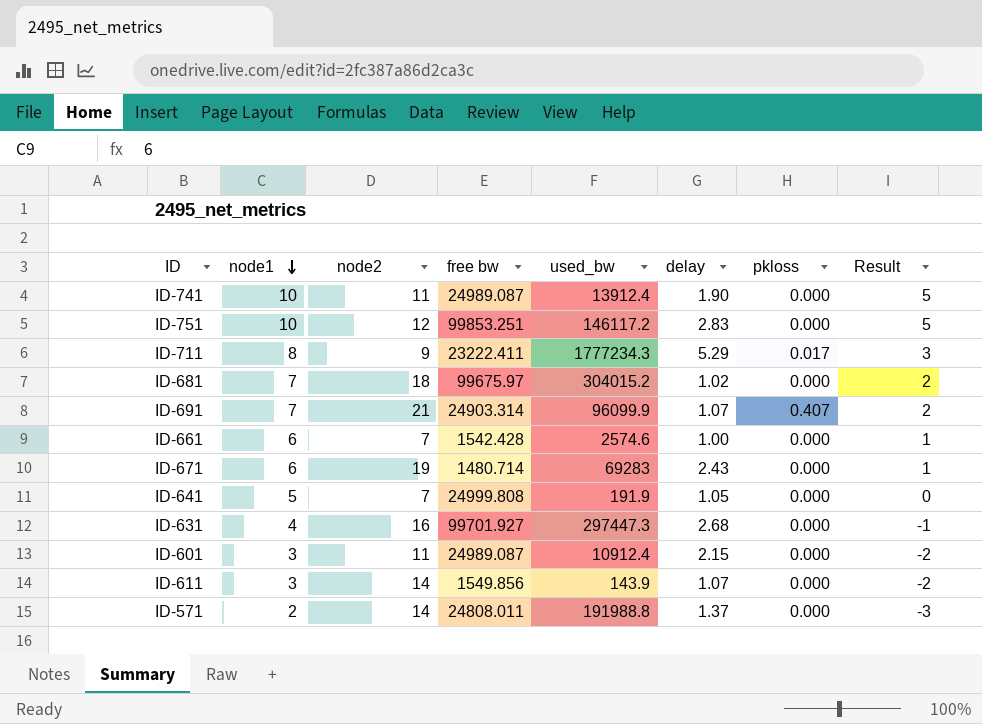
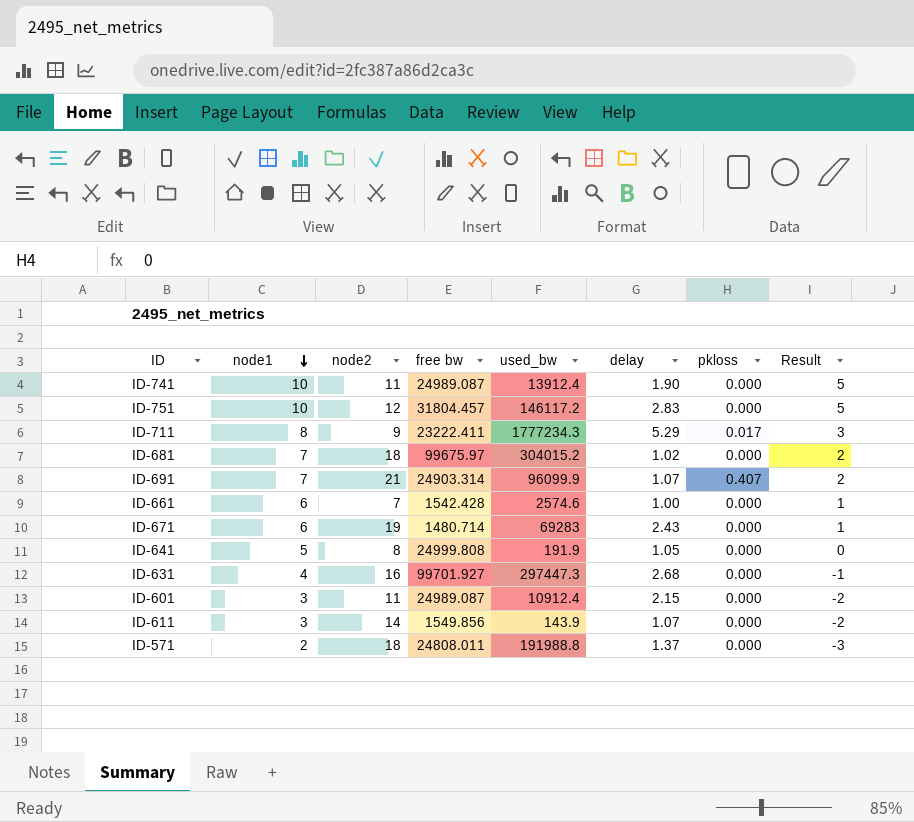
ID-751 | free bw: 99853.251 -> 31804.457
ID-641 | node2: 7 -> 8
ID-571 | node2: 14 -> 18

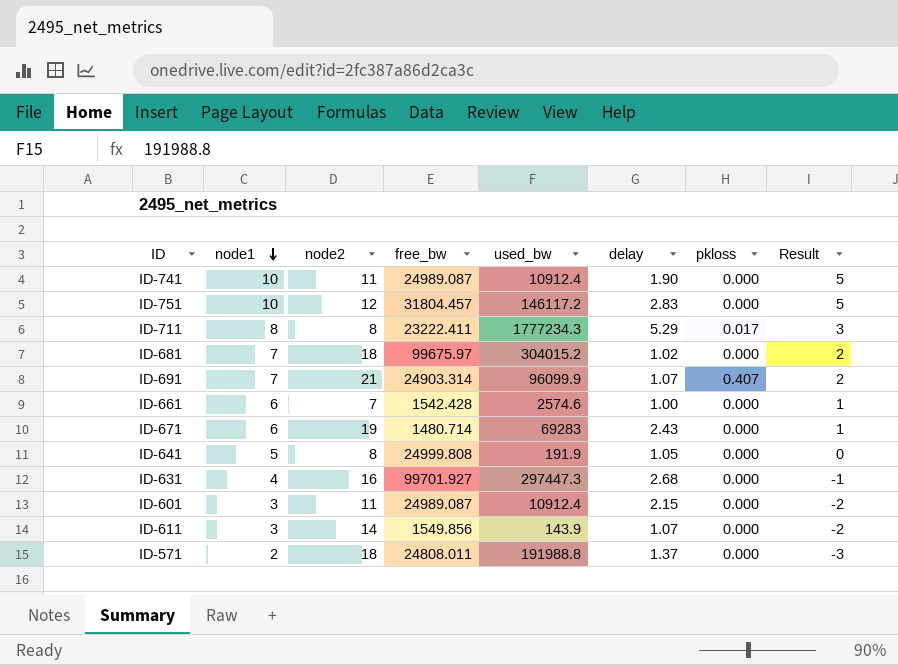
column name: free bw -> free_bw
ID-741 | used_bw: 13912.4 -> 10912.4
ID-711 | node2: 9 -> 8

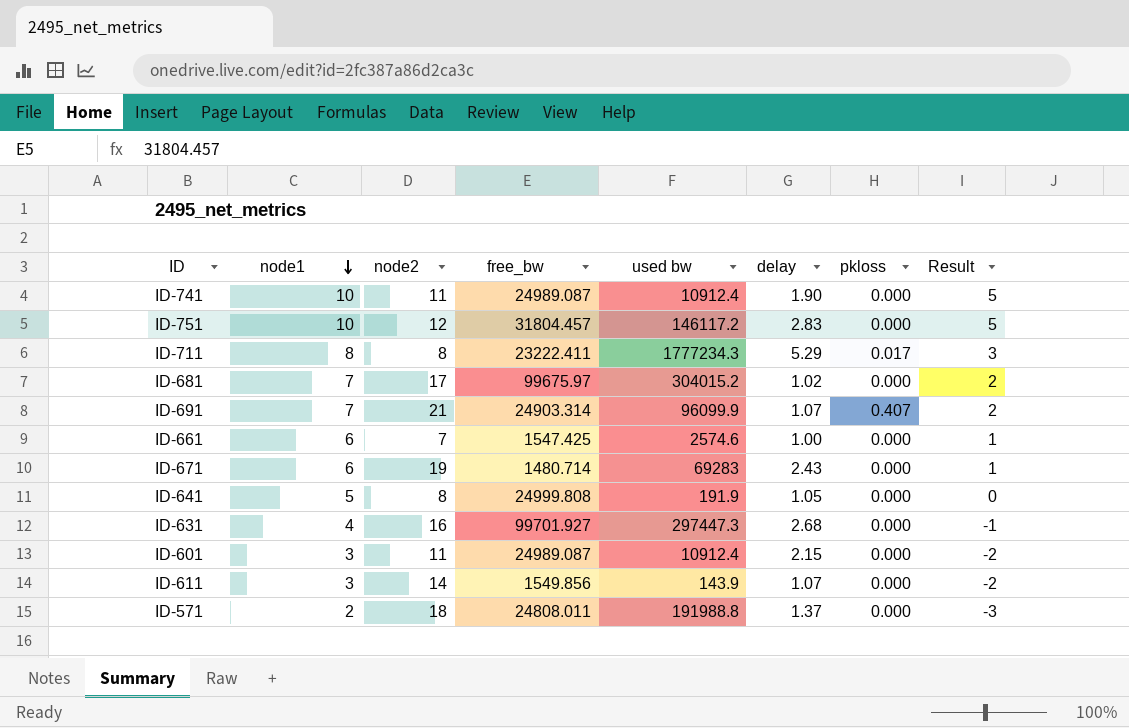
column name: used_bw -> used bw
ID-681 | node2: 18 -> 17
ID-661 | free_bw: 1542.428 -> 1547.425

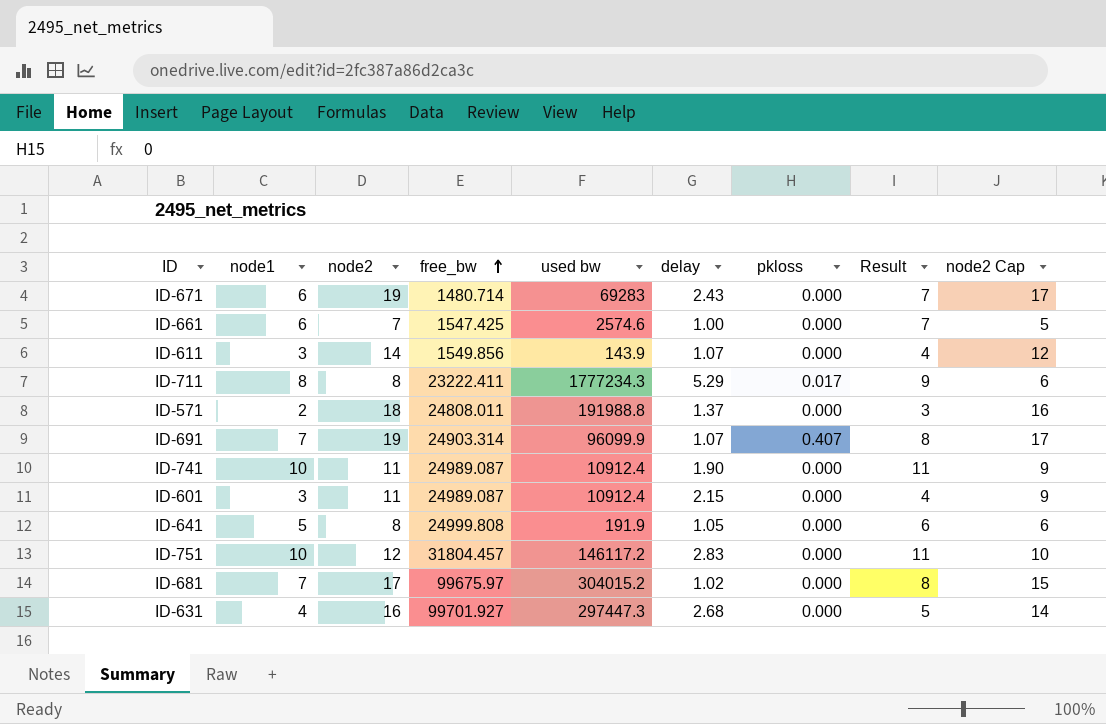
row order: node1 descending -> free_bw ascending
column Result | formula: [node1] - 5 -> [node1] + 1
column node2 Cap | formula: none -> [node2] - 2
ID-691 | node2: 21 -> 19

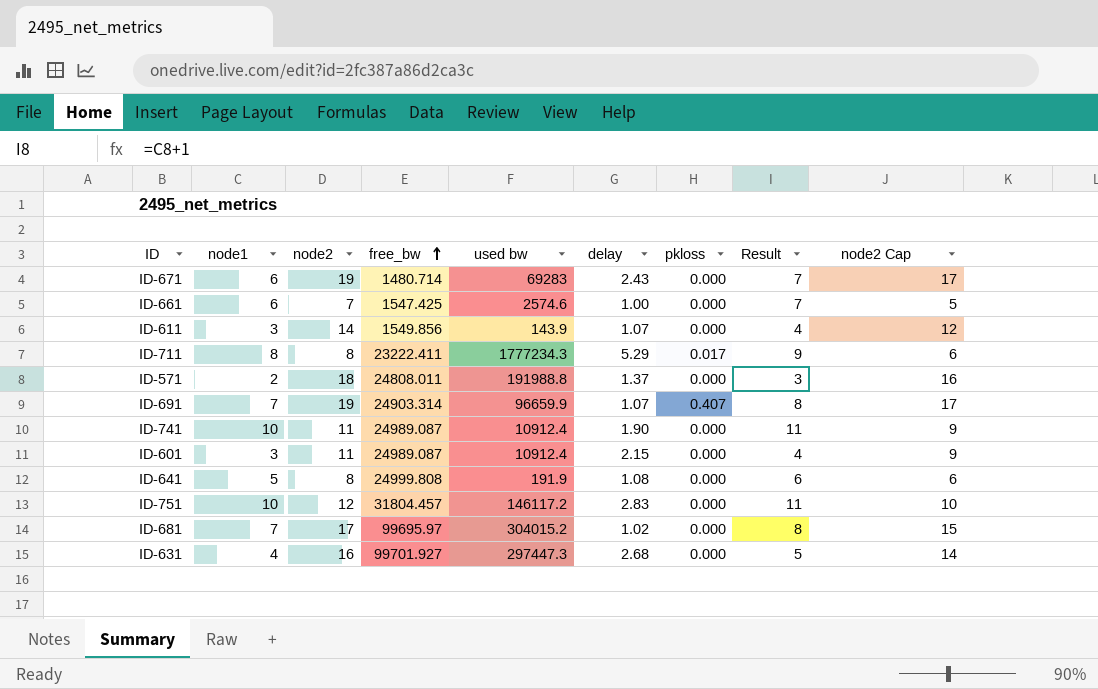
ID-691 | used bw: 96099.9 -> 96659.9
ID-641 | delay: 1.05 -> 1.08
ID-681 | free_bw: 99675.97 -> 99695.97

